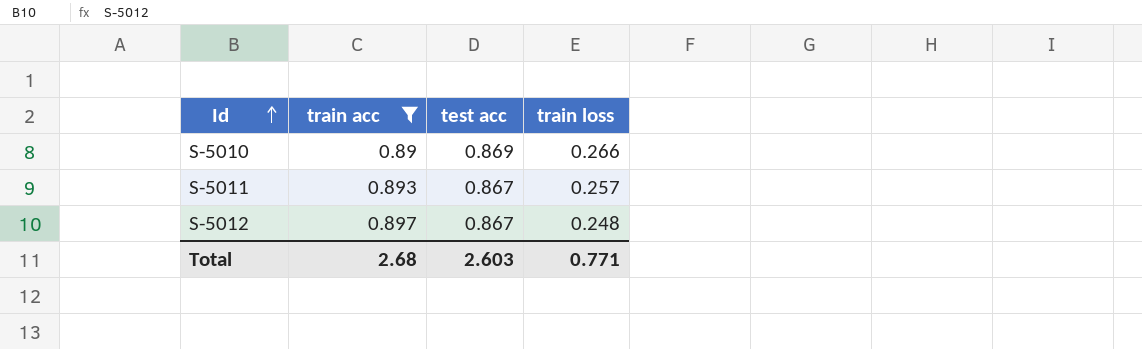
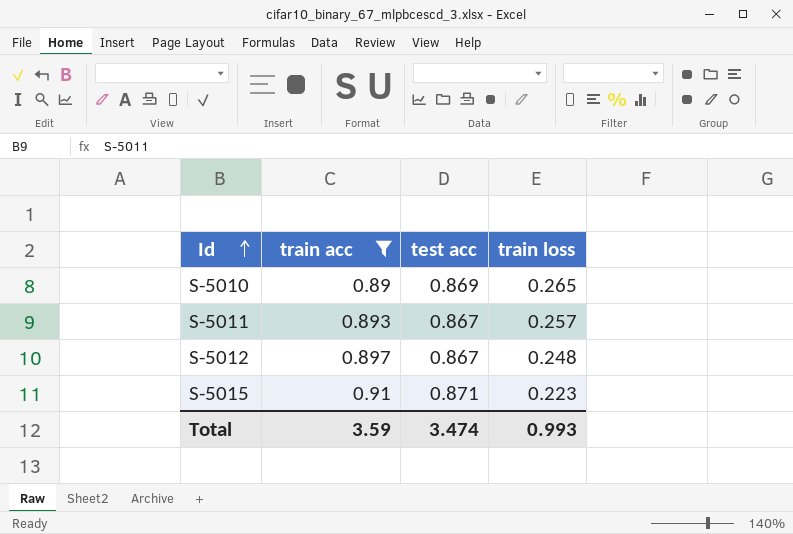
S-5010 | train loss: 0.266 -> 0.265
row S-5015: none -> 0.91 | 0.871 | 0.223
Total | train acc: 2.68 -> 3.59
Total | test acc: 2.603 -> 3.474
Total | train loss: 0.771 -> 0.993

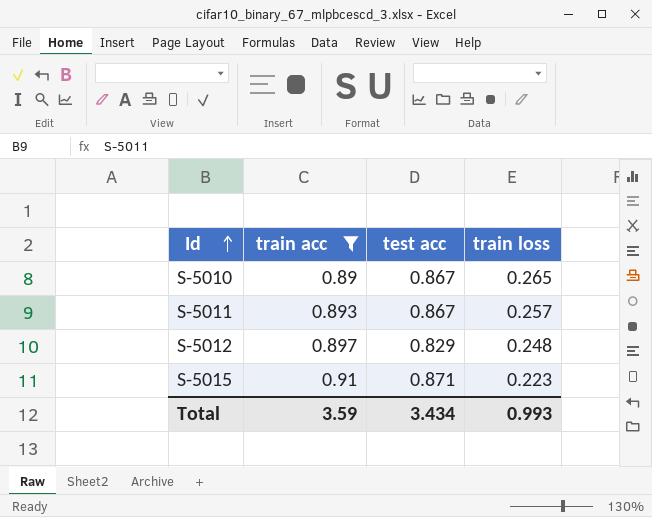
S-5010 | test acc: 0.869 -> 0.867
S-5012 | test acc: 0.867 -> 0.829
Total | test acc: 3.474 -> 3.434

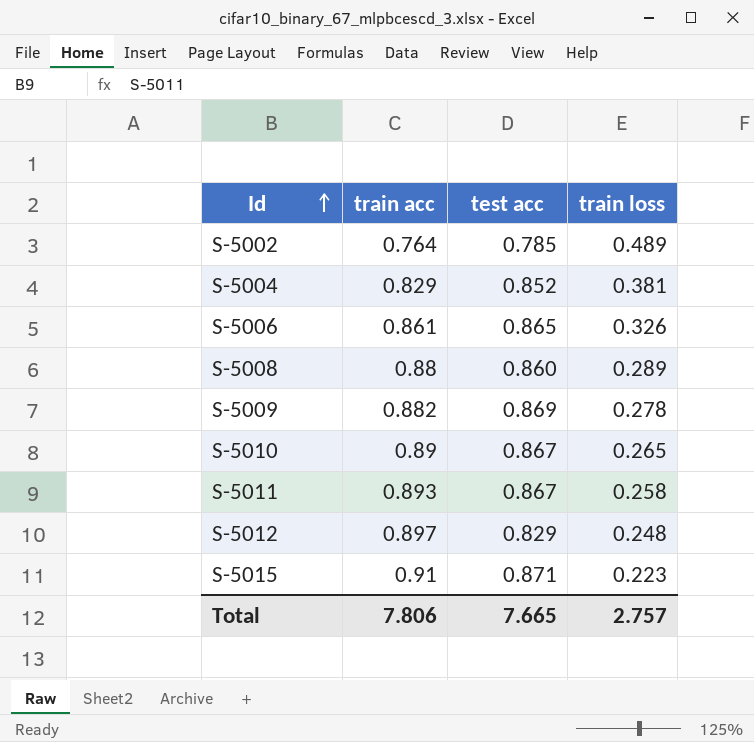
filter: train acc >= 0.89 -> none
S-5011 | train loss: 0.257 -> 0.258
Total | train acc: 3.59 -> 7.806
Total | test acc: 3.434 -> 7.665
Total | train loss: 0.993 -> 2.757

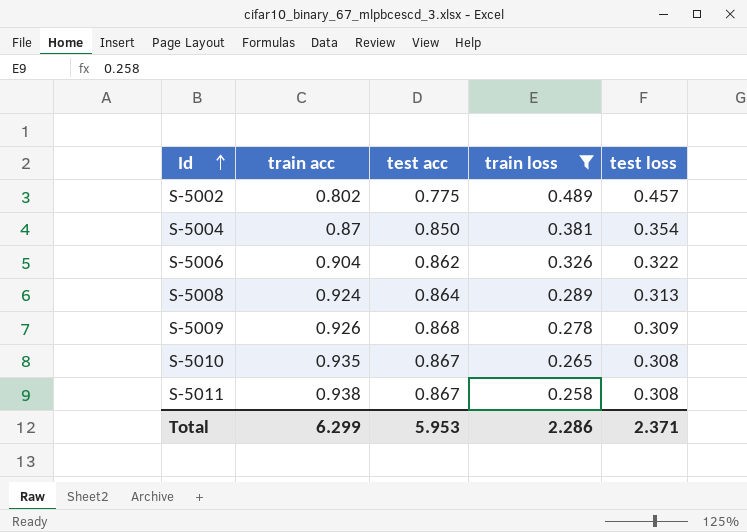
filter: none -> train loss >= 0.258
column test loss | position: none -> 5
S-5002 | train acc: 0.764 -> 0.802
S-5002 | test acc: 0.785 -> 0.775
S-5004 | train acc: 0.829 -> 0.87
S-5004 | test acc: 0.852 -> 0.850
S-5006 | train acc: 0.861 -> 0.904
S-5006 | test acc: 0.865 -> 0.862
S-5008 | train acc: 0.88 -> 0.924
S-5008 | test acc: 0.860 -> 0.864
S-5009 | train acc: 0.882 -> 0.926
S-5009 | test acc: 0.869 -> 0.868
S-5010 | train acc: 0.89 -> 0.935
S-5011 | train acc: 0.893 -> 0.938
Total | train acc: 7.806 -> 6.299
Total | test acc: 7.665 -> 5.953
Total | train loss: 2.757 -> 2.286

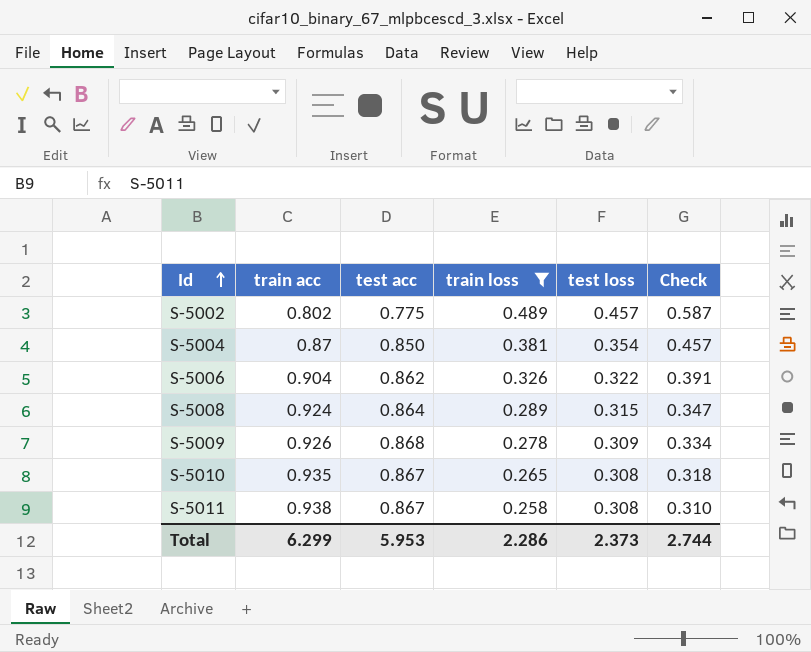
column Check | formula: none -> [train loss] * 1.2
S-5008 | test loss: 0.313 -> 0.315
Total | test loss: 2.371 -> 2.373

